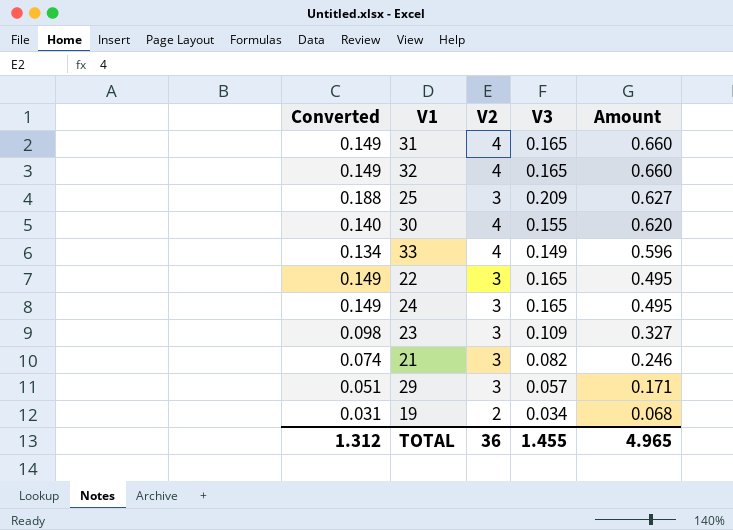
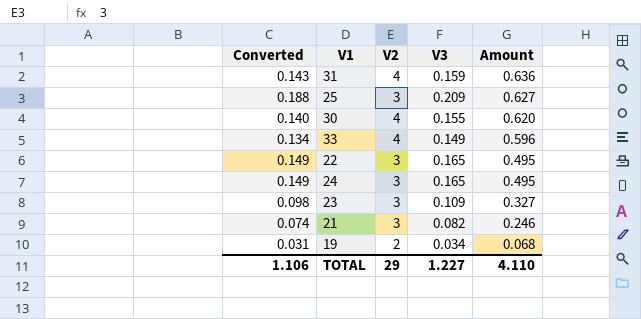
row 32: 0.149 | 4 | 0.165 | 0.660 -> none
row 29: 0.051 | 3 | 0.057 | 0.171 -> none
31 | Converted: 0.149 -> 0.143
31 | V3: 0.165 -> 0.159
31 | Amount: 0.660 -> 0.636
TOTAL | Converted: 1.312 -> 1.106
TOTAL | V2: 36 -> 29
TOTAL | V3: 1.455 -> 1.227
TOTAL | Amount: 4.965 -> 4.110

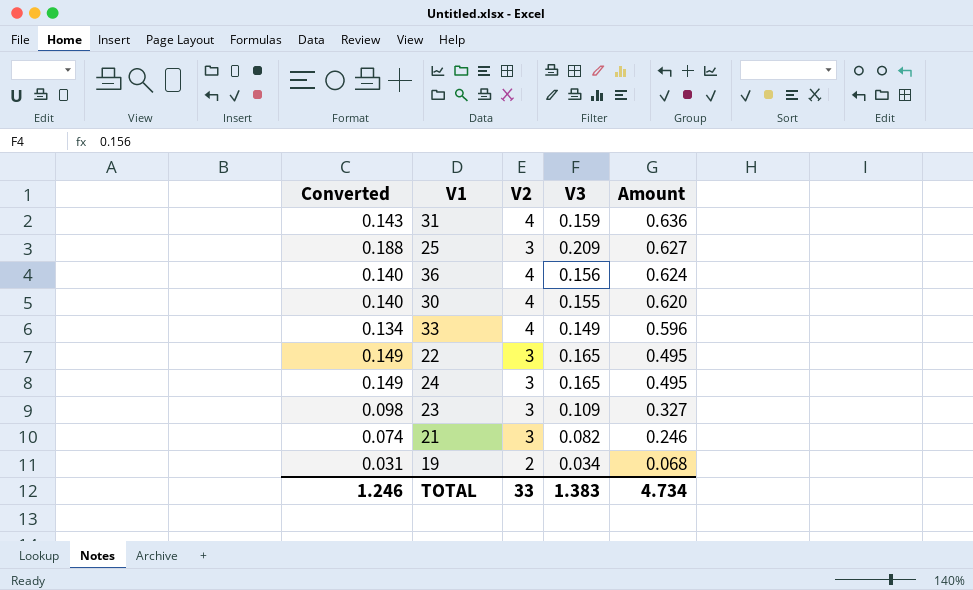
row 36: none -> 0.140 | 4 | 0.156 | 0.624
TOTAL | Converted: 1.106 -> 1.246
TOTAL | V2: 29 -> 33
TOTAL | V3: 1.227 -> 1.383
TOTAL | Amount: 4.110 -> 4.734

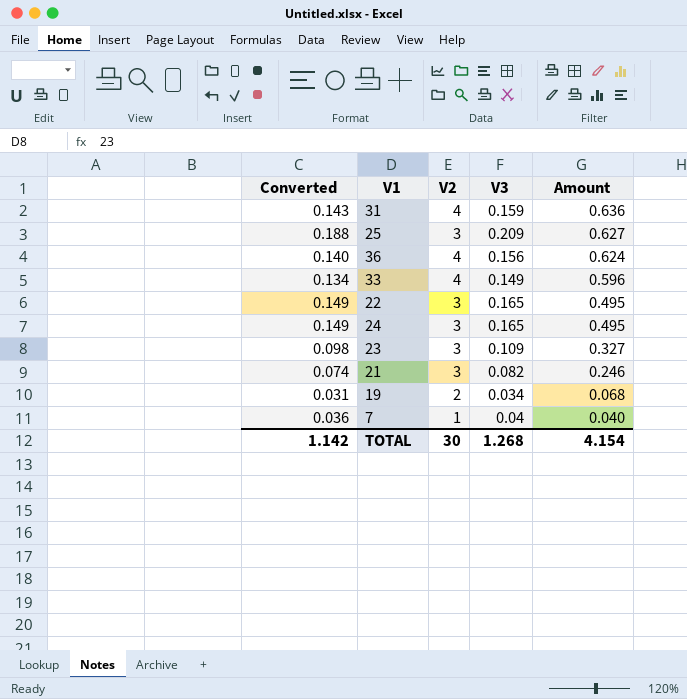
row 30: 0.140 | 4 | 0.155 | 0.620 -> none
row 7: none -> 0.036 | 1 | 0.04 | 0.040
TOTAL | Converted: 1.246 -> 1.142
TOTAL | V2: 33 -> 30
TOTAL | V3: 1.383 -> 1.268
TOTAL | Amount: 4.734 -> 4.154

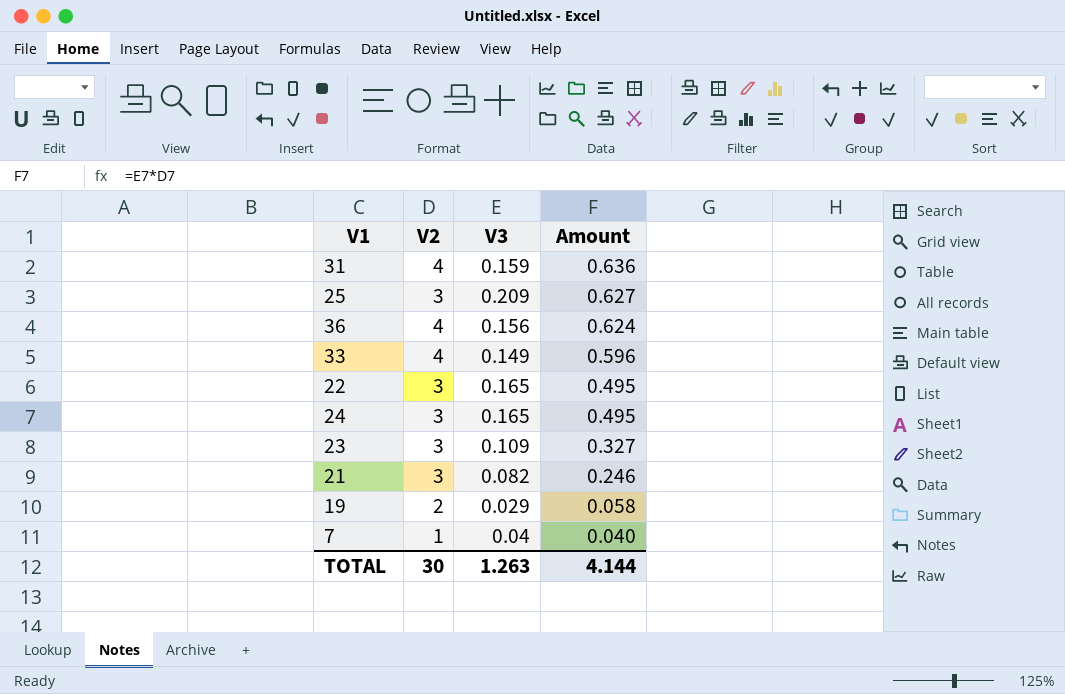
column Converted | formula: [V3] * 0.9 -> none
19 | V3: 0.034 -> 0.029
19 | Amount: 0.068 -> 0.058
TOTAL | V3: 1.268 -> 1.263
TOTAL | Amount: 4.154 -> 4.144

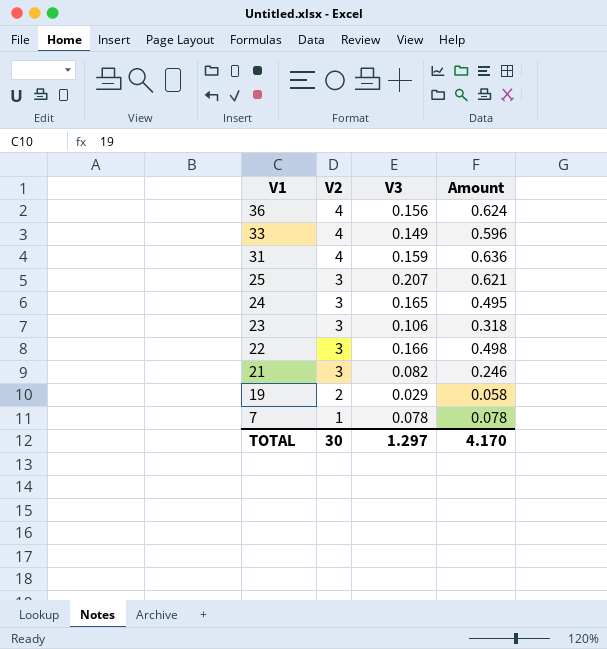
row order: Amount descending -> V1 descending
25 | V3: 0.209 -> 0.207
25 | Amount: 0.627 -> 0.621
23 | V3: 0.109 -> 0.106
23 | Amount: 0.327 -> 0.318
22 | V3: 0.165 -> 0.166
22 | Amount: 0.495 -> 0.498
7 | V3: 0.04 -> 0.078
7 | Amount: 0.040 -> 0.078
TOTAL | V3: 1.263 -> 1.297
TOTAL | Amount: 4.144 -> 4.170

